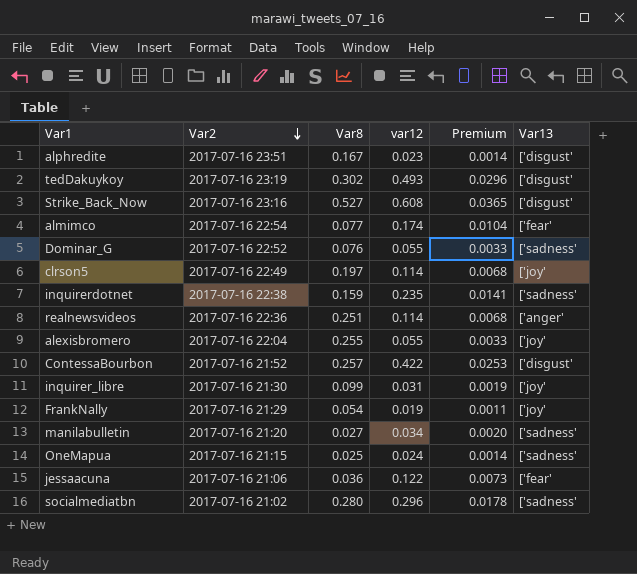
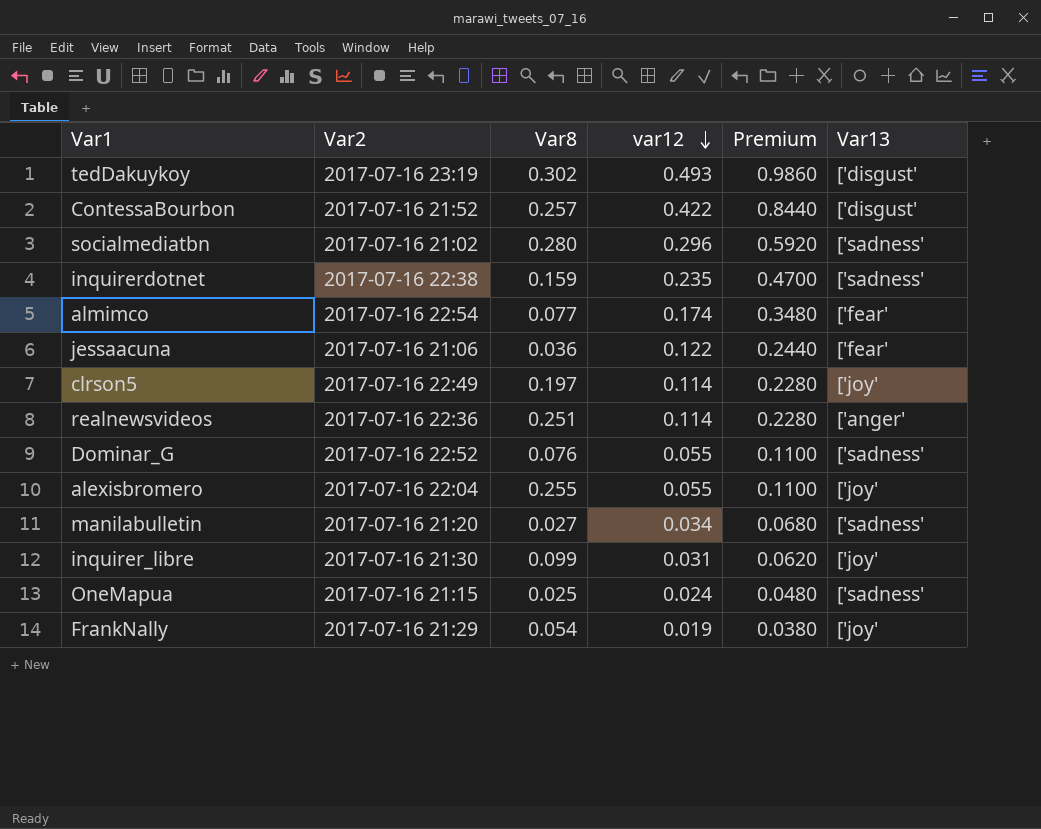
row order: Var2 descending -> var12 descending
column Premium | formula: [var12] * 0.06 -> [var12] * 2
row alphredite: 2017-07-16 23:51 | 0.167 | 0.023 | 0.0014 | ['disgust' -> none
row Strike_Back_Now: 2017-07-16 23:16 | 0.527 | 0.608 | 0.0365 | ['disgust' -> none

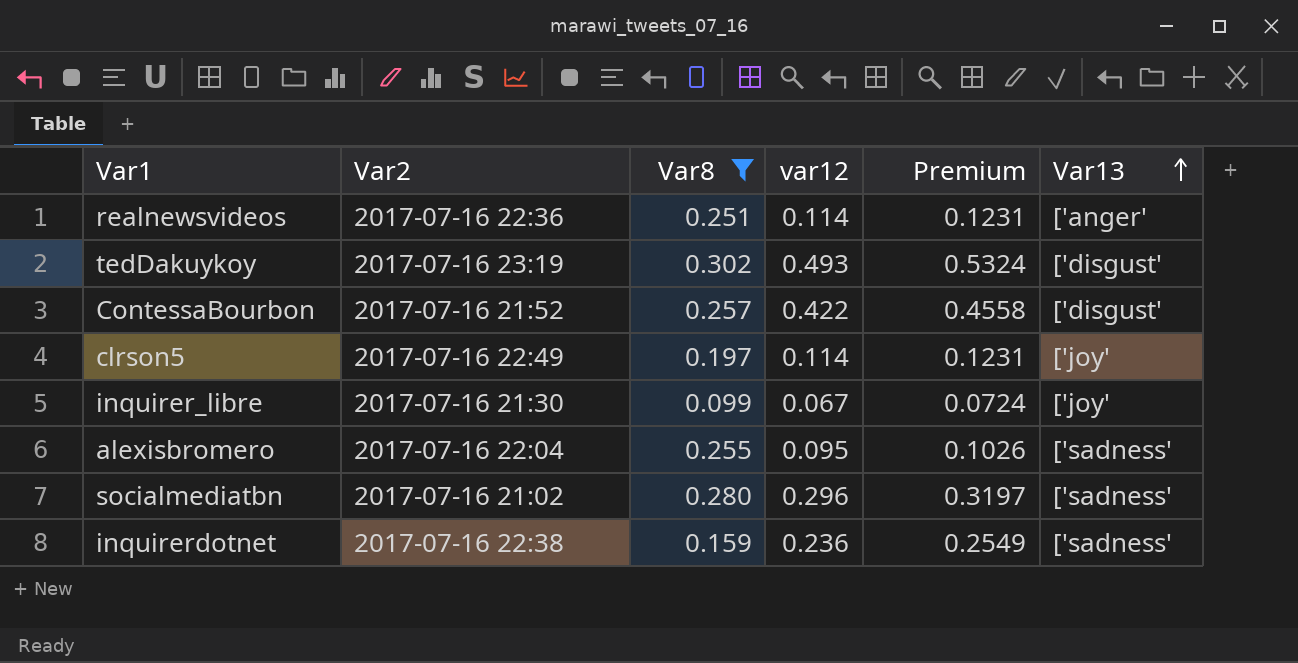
filter: none -> Var8 >= 0.099
row order: var12 descending -> Var13 ascending
column Premium | formula: [var12] * 2 -> [var12] * 1.08
inquirer_libre | var12: 0.031 -> 0.067
alexisbromero | var12: 0.055 -> 0.095
alexisbromero | Var13: ['joy' -> ['sadness'
inquirerdotnet | var12: 0.235 -> 0.236

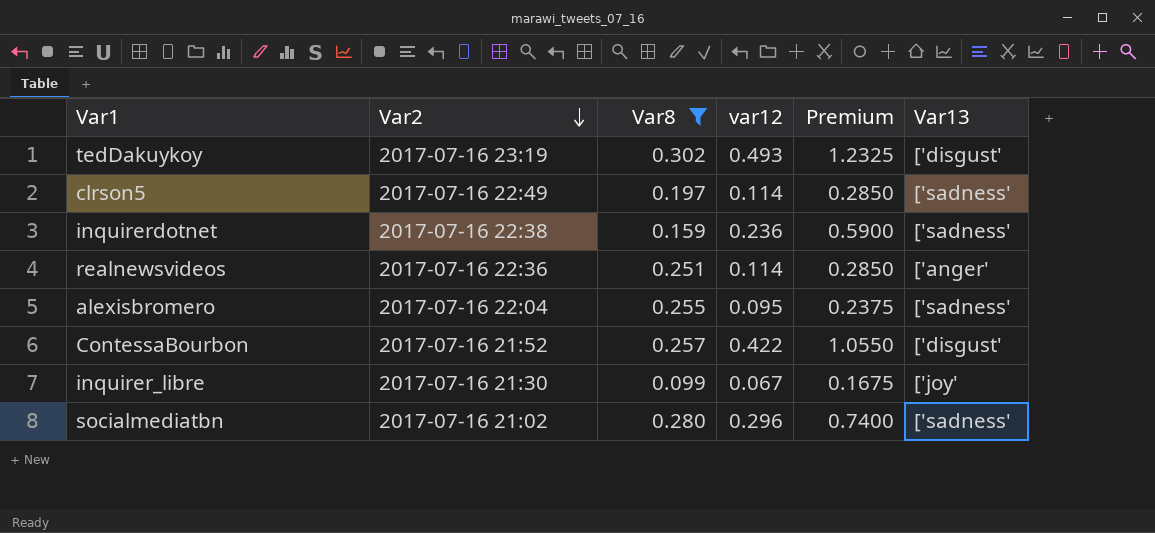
row order: Var13 ascending -> Var2 descending
column Premium | formula: [var12] * 1.08 -> [var12] * 2.5
clrson5 | Var13: ['joy' -> ['sadness'

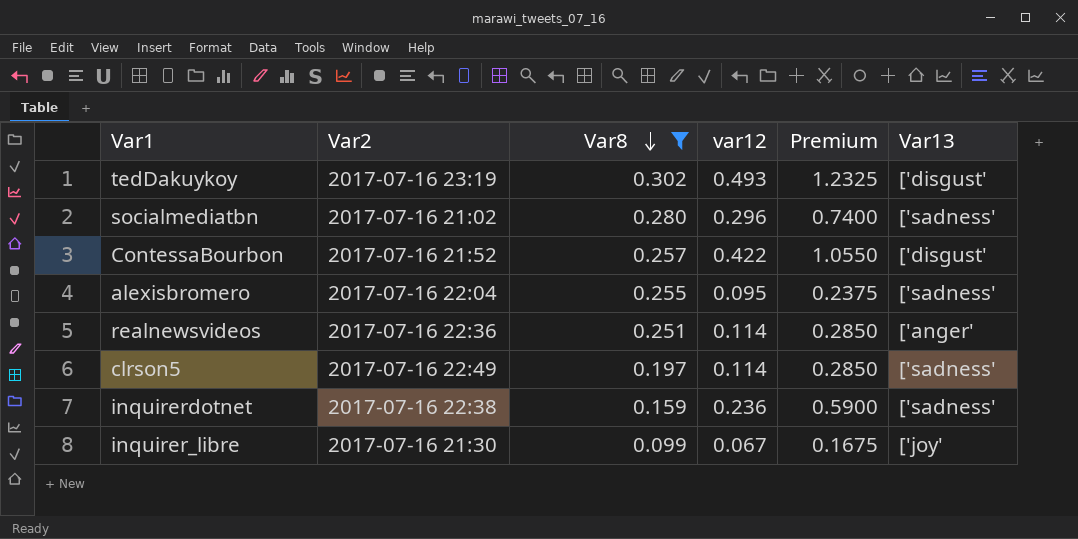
row order: Var2 descending -> Var8 descending

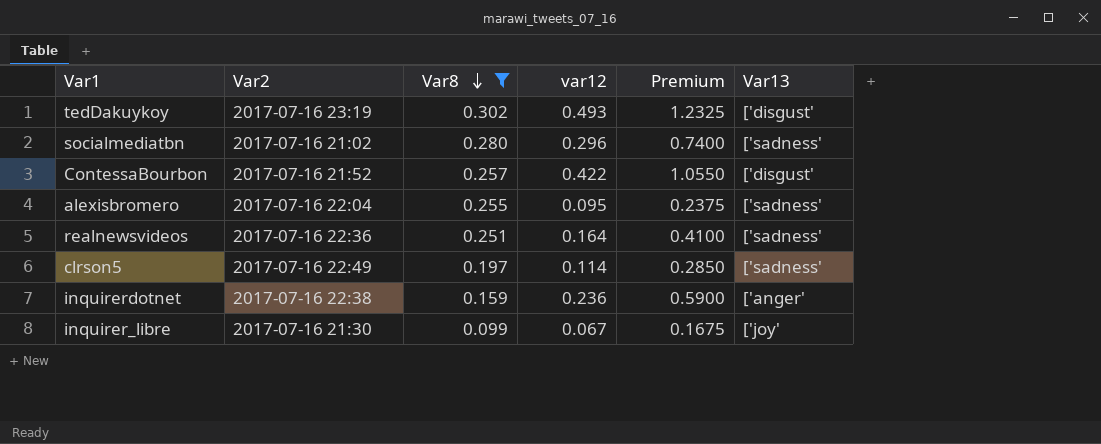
realnewsvideos | var12: 0.114 -> 0.164
realnewsvideos | Premium: 0.2850 -> 0.4100
realnewsvideos | Var13: ['anger' -> ['sadness'
inquirerdotnet | Var13: ['sadness' -> ['anger'

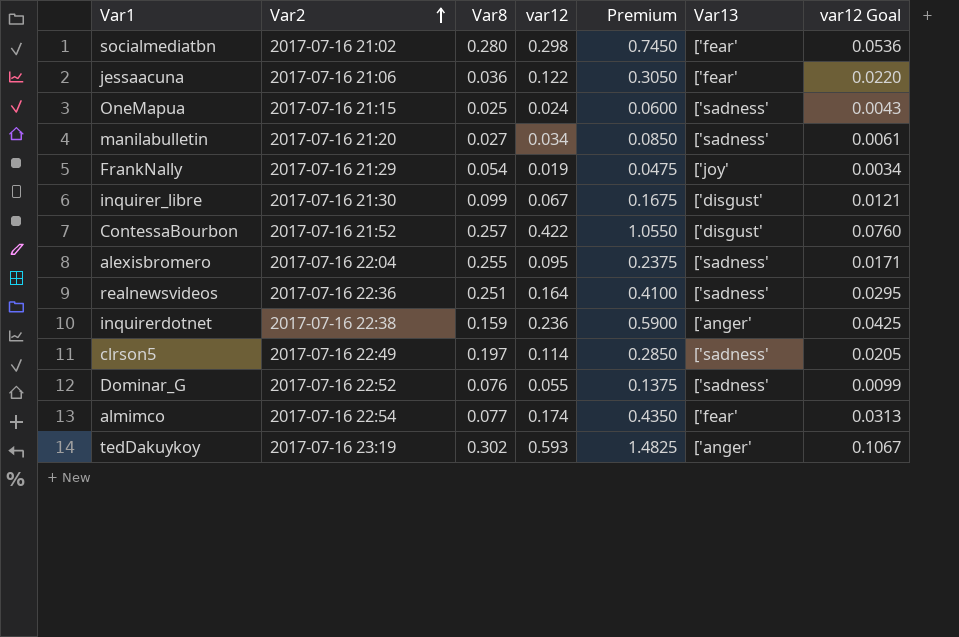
filter: Var8 >= 0.099 -> none
row order: Var8 descending -> Var2 ascending
column var12 Goal | formula: none -> [var12] * 0.18
socialmediatbn | var12: 0.296 -> 0.298
socialmediatbn | Premium: 0.7400 -> 0.7450
socialmediatbn | Var13: ['sadness' -> ['fear'
inquirer_libre | Var13: ['joy' -> ['disgust'
tedDakuykoy | var12: 0.493 -> 0.593
tedDakuykoy | Premium: 1.2325 -> 1.4825
tedDakuykoy | Var13: ['disgust' -> ['anger'

